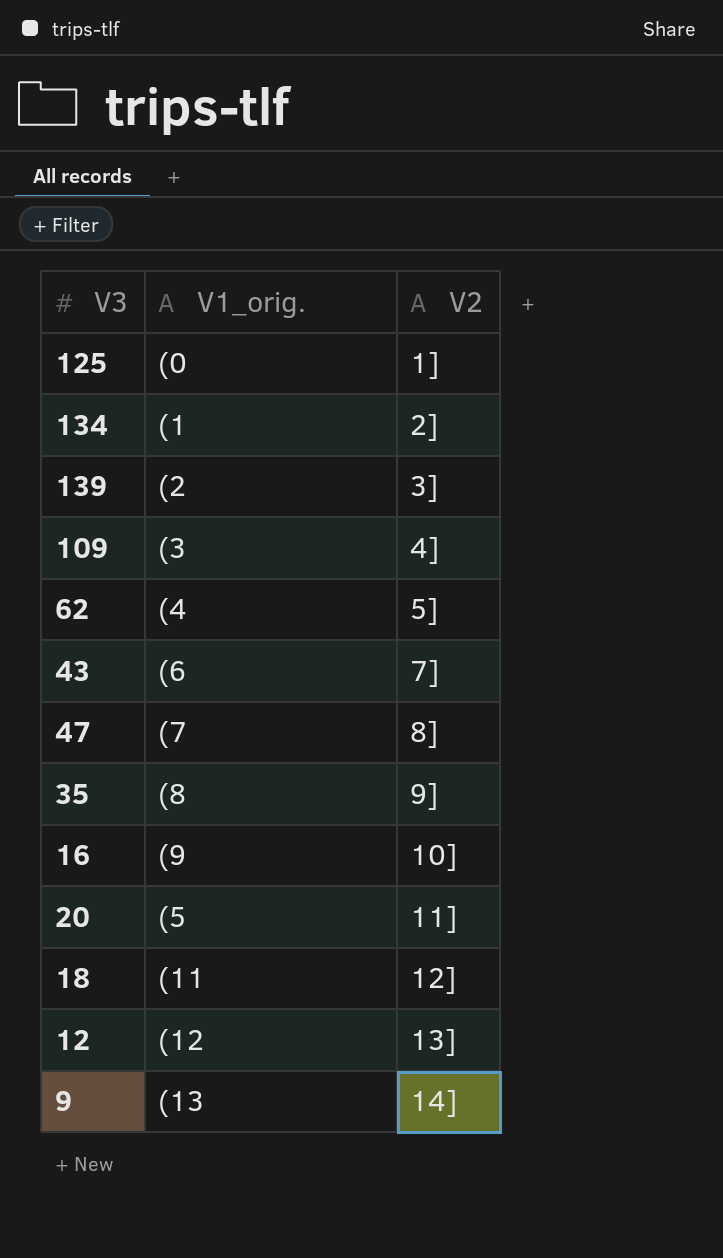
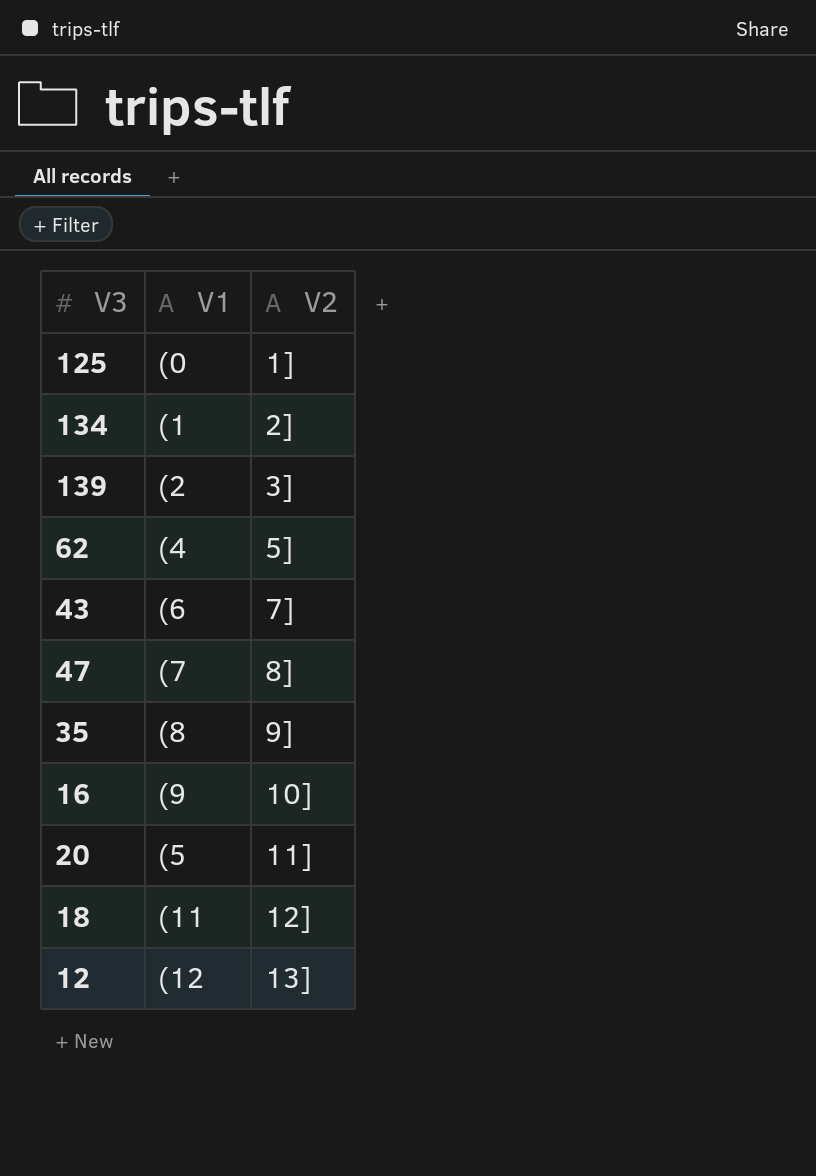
column name: V1_orig. -> V1
row 109: (3 | 4] -> none
row 9: (13 | 14] -> none

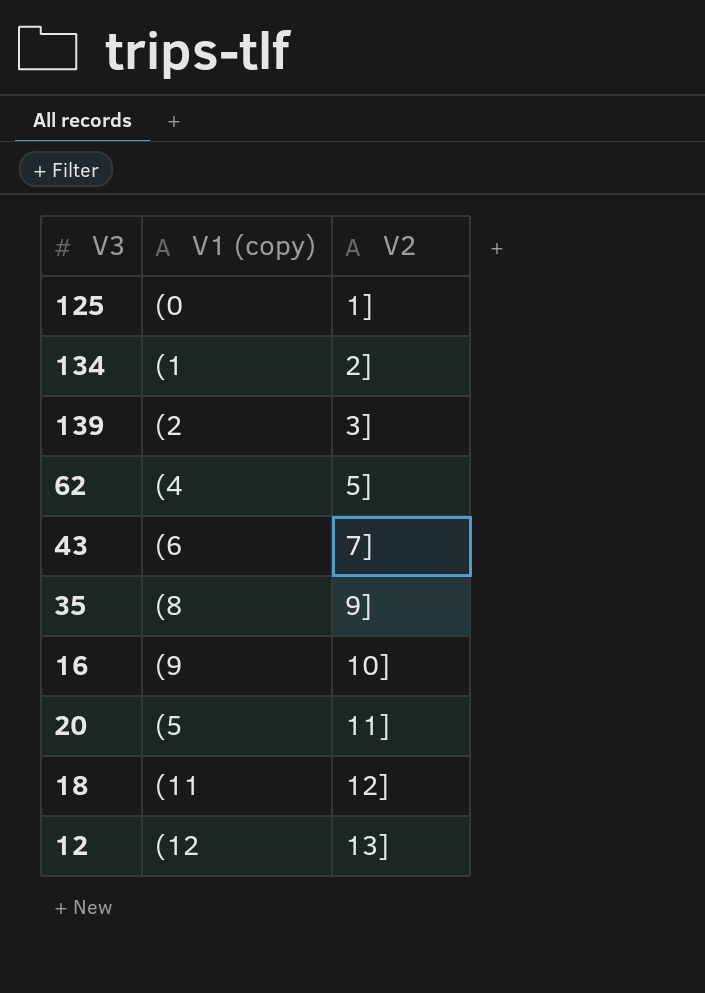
column name: V1 -> V1 (copy)
row 47: (7 | 8] -> none

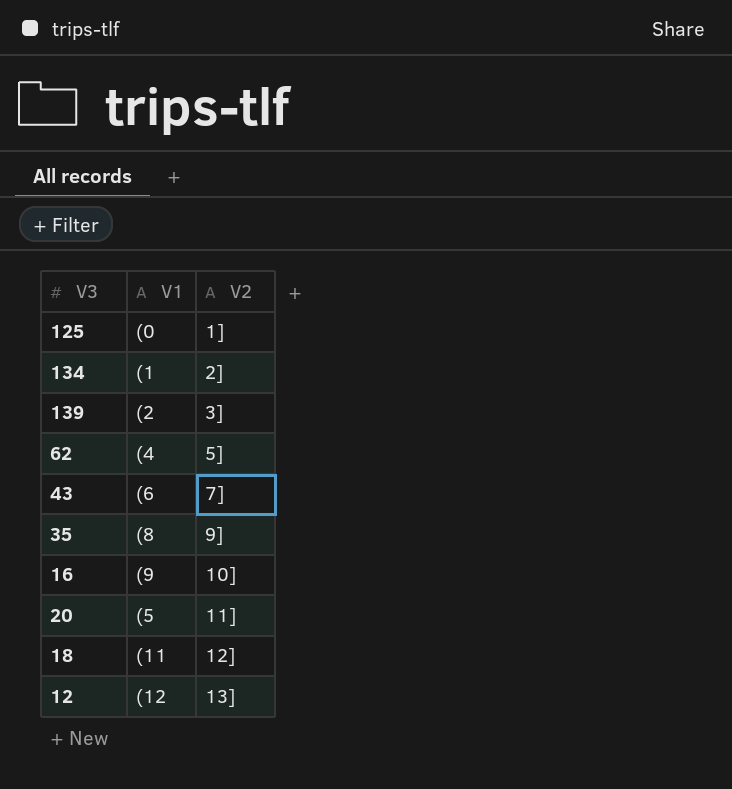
column name: V1 (copy) -> V1

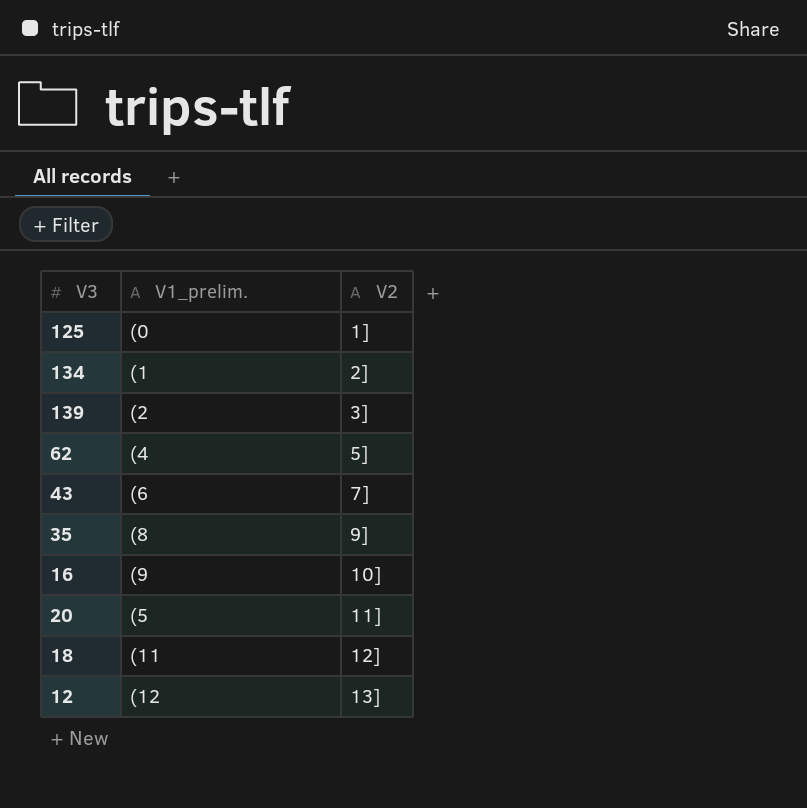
column name: V1 -> V1_prelim.

